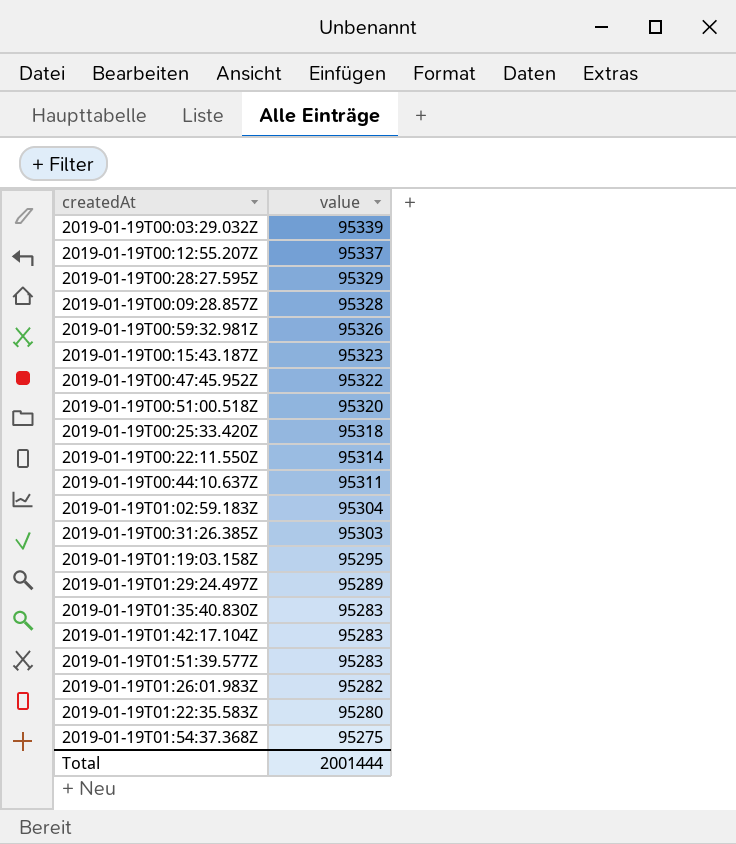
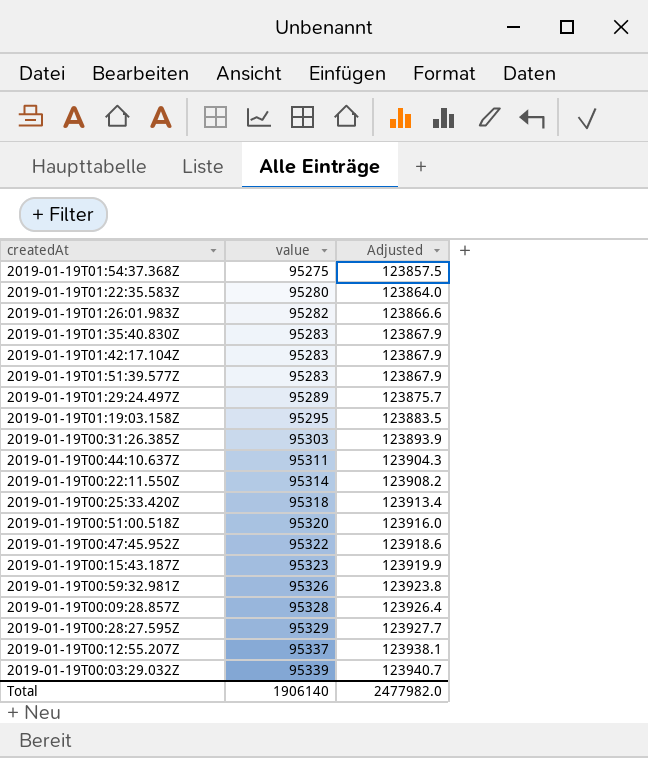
row order: value descending -> value ascending
column Adjusted | formula: none -> [value] * 1.3
row 2019-01-19T01:02:59.183Z: 95304 -> none
Total | value: 2001444 -> 1906140

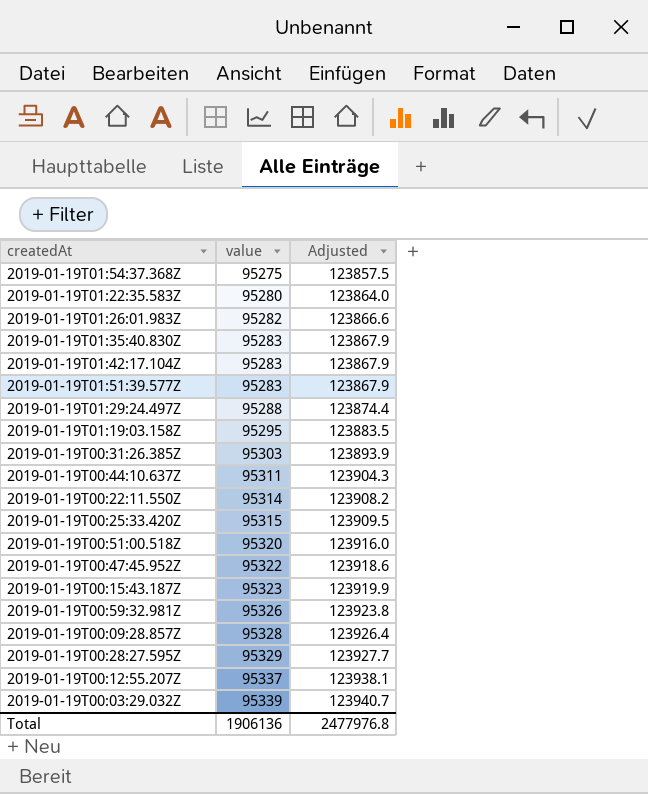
2019-01-19T01:29:24.497Z | value: 95289 -> 95288
2019-01-19T01:29:24.497Z | Adjusted: 123875.7 -> 123874.4
2019-01-19T00:25:33.420Z | value: 95318 -> 95315
2019-01-19T00:25:33.420Z | Adjusted: 123913.4 -> 123909.5
Total | value: 1906140 -> 1906136
Total | Adjusted: 2477982.0 -> 2477976.8

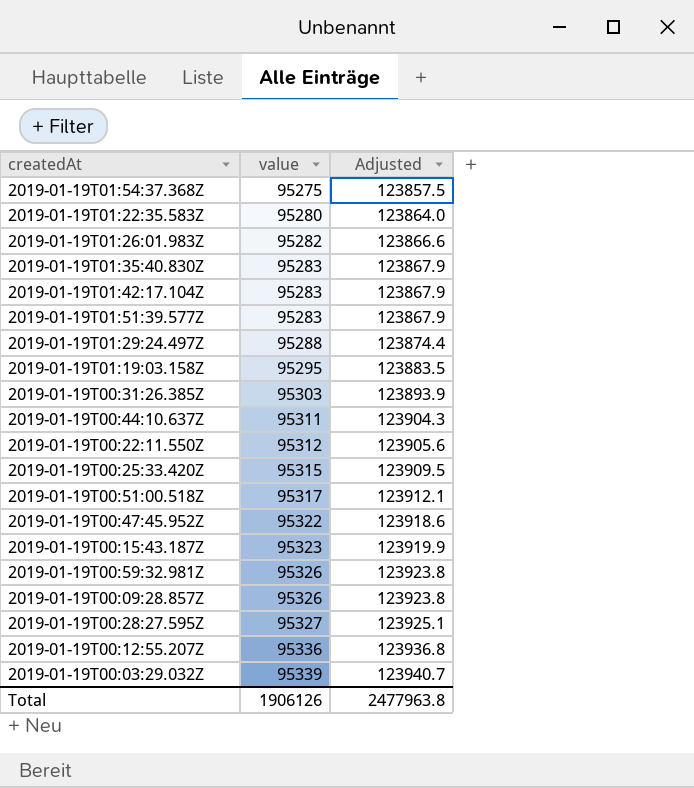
2019-01-19T00:22:11.550Z | value: 95314 -> 95312
2019-01-19T00:22:11.550Z | Adjusted: 123908.2 -> 123905.6
2019-01-19T00:51:00.518Z | value: 95320 -> 95317
2019-01-19T00:51:00.518Z | Adjusted: 123916.0 -> 123912.1
2019-01-19T00:09:28.857Z | value: 95328 -> 95326
2019-01-19T00:09:28.857Z | Adjusted: 123926.4 -> 123923.8
2019-01-19T00:28:27.595Z | value: 95329 -> 95327
2019-01-19T00:28:27.595Z | Adjusted: 123927.7 -> 123925.1
2019-01-19T00:12:55.207Z | value: 95337 -> 95336
2019-01-19T00:12:55.207Z | Adjusted: 123938.1 -> 123936.8
Total | value: 1906136 -> 1906126
Total | Adjusted: 2477976.8 -> 2477963.8

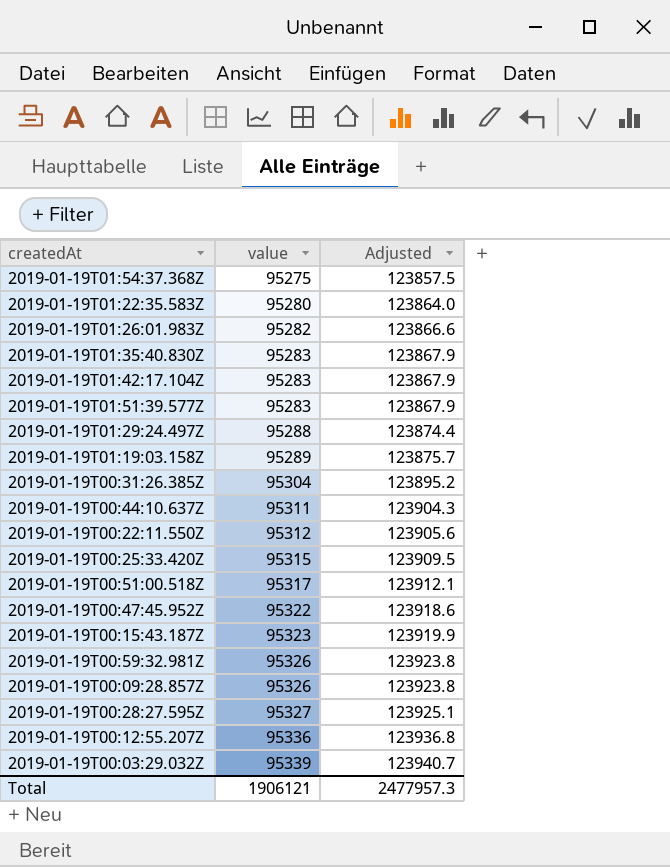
2019-01-19T01:19:03.158Z | value: 95295 -> 95289
2019-01-19T01:19:03.158Z | Adjusted: 123883.5 -> 123875.7
2019-01-19T00:31:26.385Z | value: 95303 -> 95304
2019-01-19T00:31:26.385Z | Adjusted: 123893.9 -> 123895.2
Total | value: 1906126 -> 1906121
Total | Adjusted: 2477963.8 -> 2477957.3

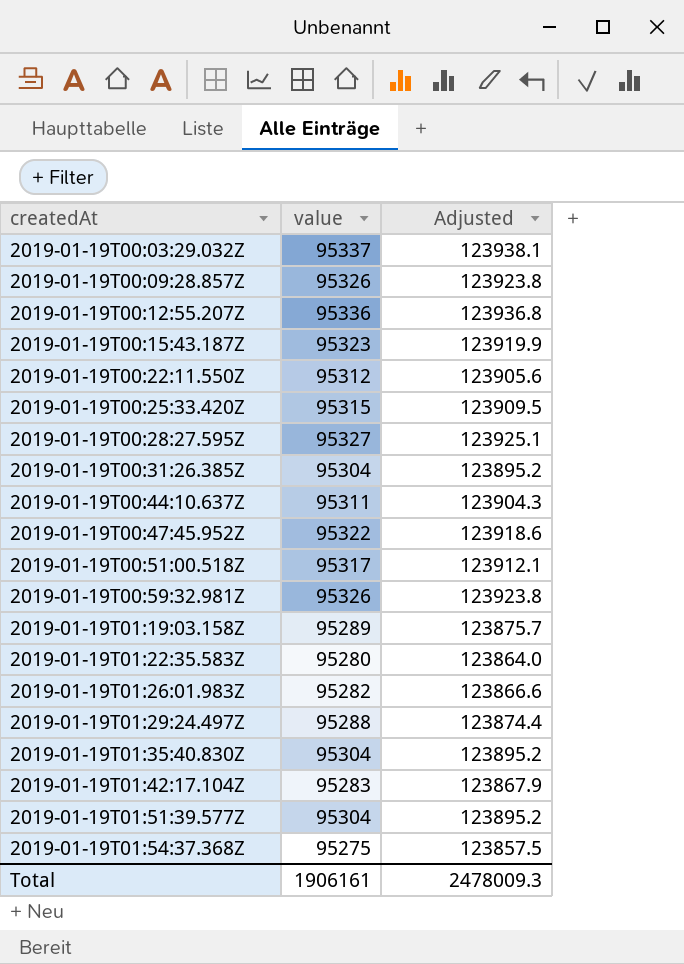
row order: value ascending -> createdAt ascending
2019-01-19T00:03:29.032Z | value: 95339 -> 95337
2019-01-19T00:03:29.032Z | Adjusted: 123940.7 -> 123938.1
2019-01-19T01:35:40.830Z | value: 95283 -> 95304
2019-01-19T01:35:40.830Z | Adjusted: 123867.9 -> 123895.2
2019-01-19T01:51:39.577Z | value: 95283 -> 95304
2019-01-19T01:51:39.577Z | Adjusted: 123867.9 -> 123895.2
Total | value: 1906121 -> 1906161
Total | Adjusted: 2477957.3 -> 2478009.3

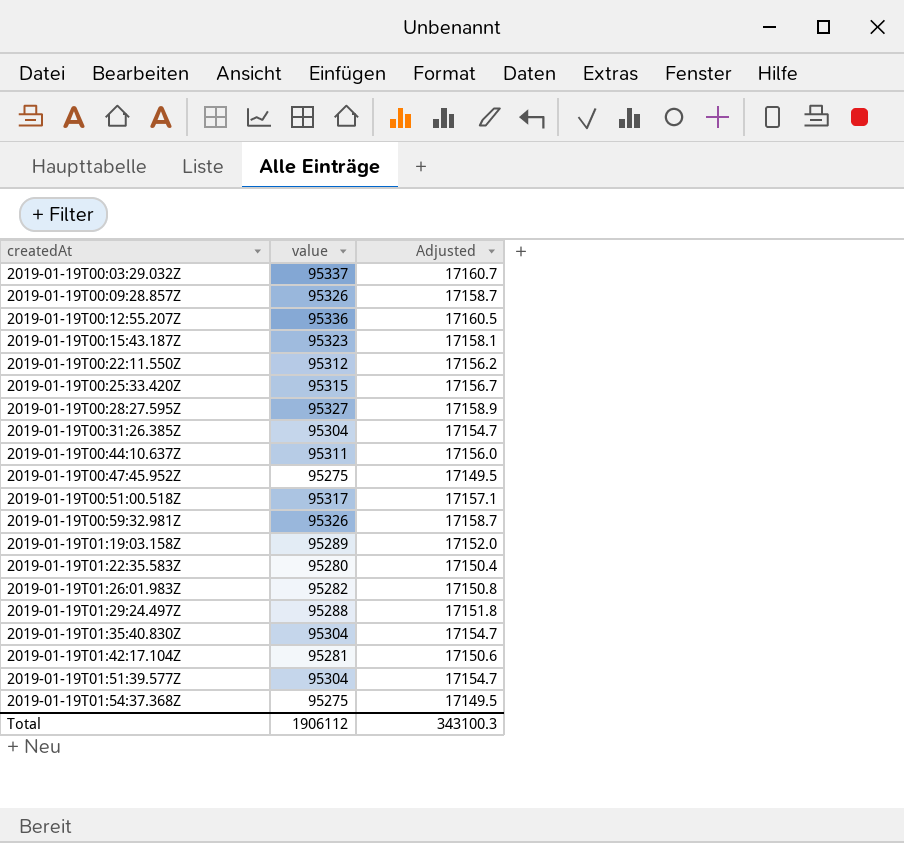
column Adjusted | formula: [value] * 1.3 -> [value] * 0.18
2019-01-19T00:47:45.952Z | value: 95322 -> 95275
2019-01-19T01:42:17.104Z | value: 95283 -> 95281
Total | value: 1906161 -> 1906112
Total | Adjusted: 2478009.3 -> 343100.3

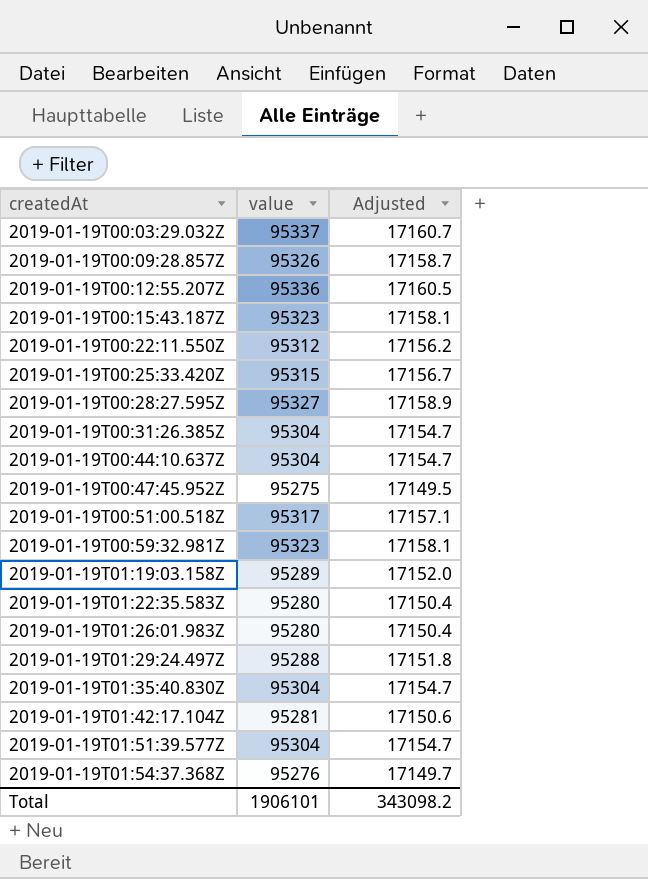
2019-01-19T00:44:10.637Z | value: 95311 -> 95304
2019-01-19T00:44:10.637Z | Adjusted: 17156.0 -> 17154.7
2019-01-19T00:59:32.981Z | value: 95326 -> 95323
2019-01-19T00:59:32.981Z | Adjusted: 17158.7 -> 17158.1
2019-01-19T01:26:01.983Z | value: 95282 -> 95280
2019-01-19T01:26:01.983Z | Adjusted: 17150.8 -> 17150.4
2019-01-19T01:54:37.368Z | value: 95275 -> 95276
2019-01-19T01:54:37.368Z | Adjusted: 17149.5 -> 17149.7
Total | value: 1906112 -> 1906101
Total | Adjusted: 343100.3 -> 343098.2

